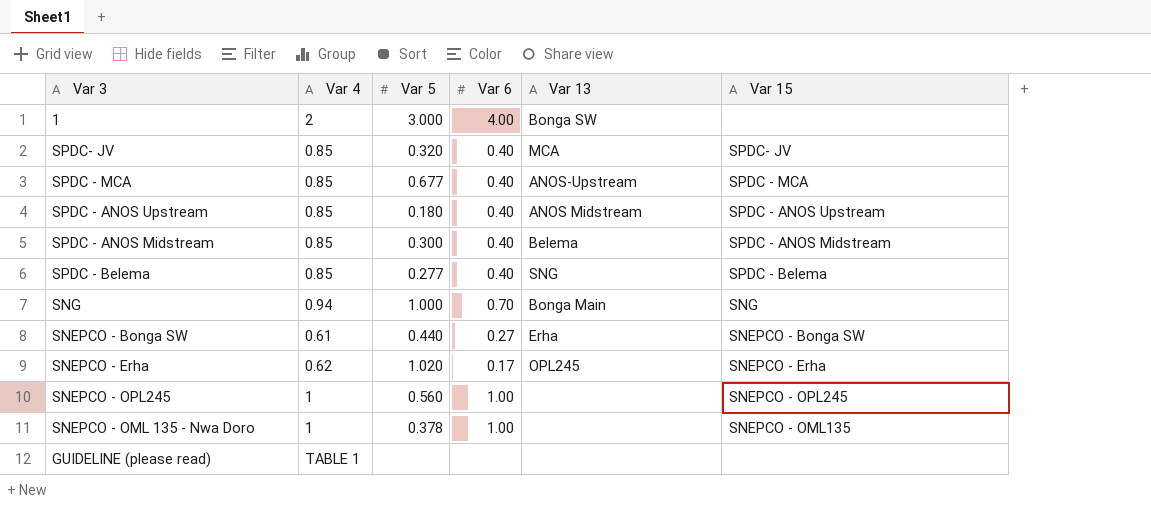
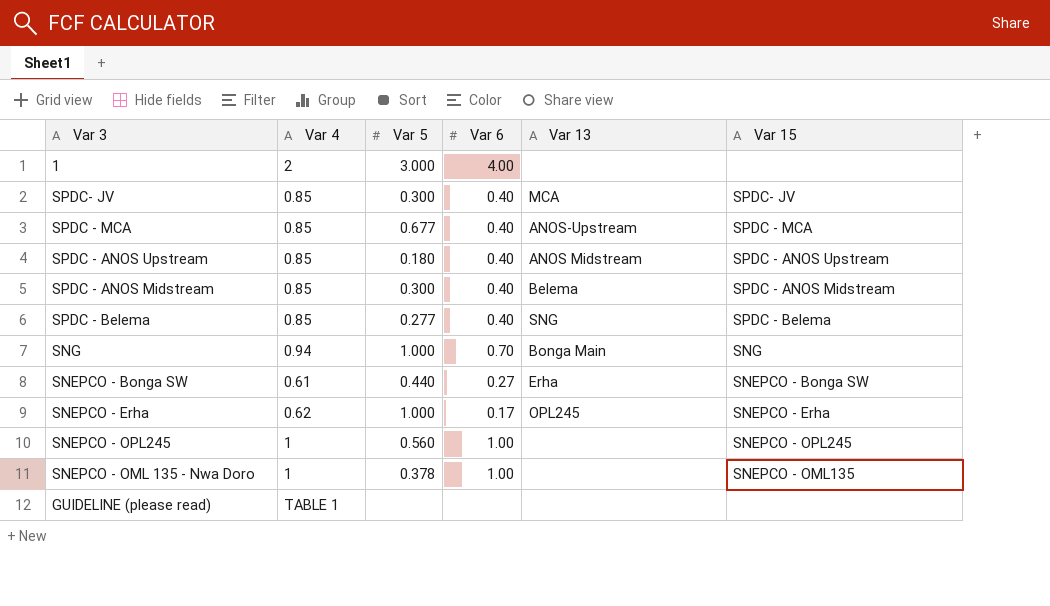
1 | Var 13: Bonga SW -> none
SPDC- JV | Var 5: 0.320 -> 0.300
SNEPCO - Erha | Var 5: 1.020 -> 1.000

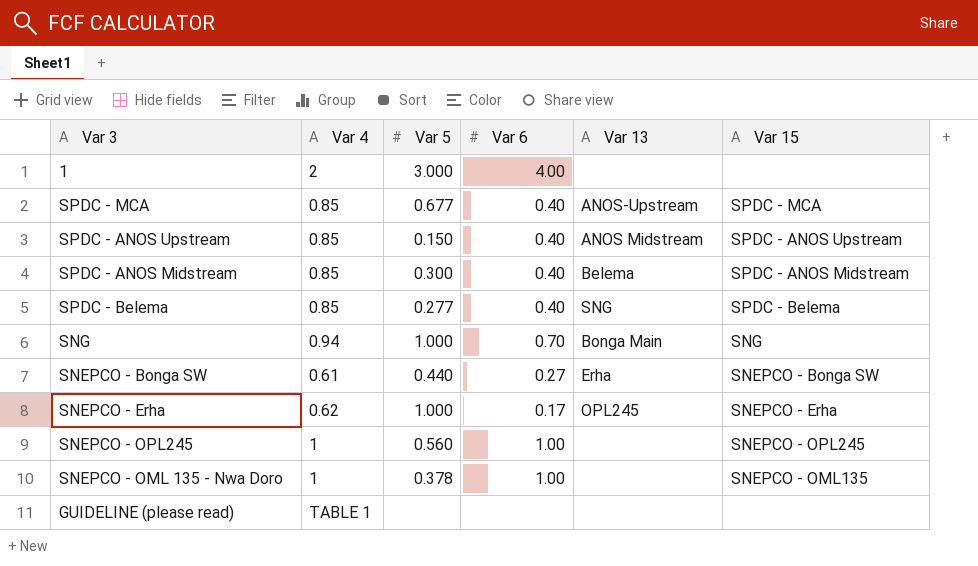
row SPDC- JV: 0.85 | 0.300 | 0.40 | MCA | SPDC- JV -> none
SPDC - ANOS Upstream | Var 5: 0.180 -> 0.150

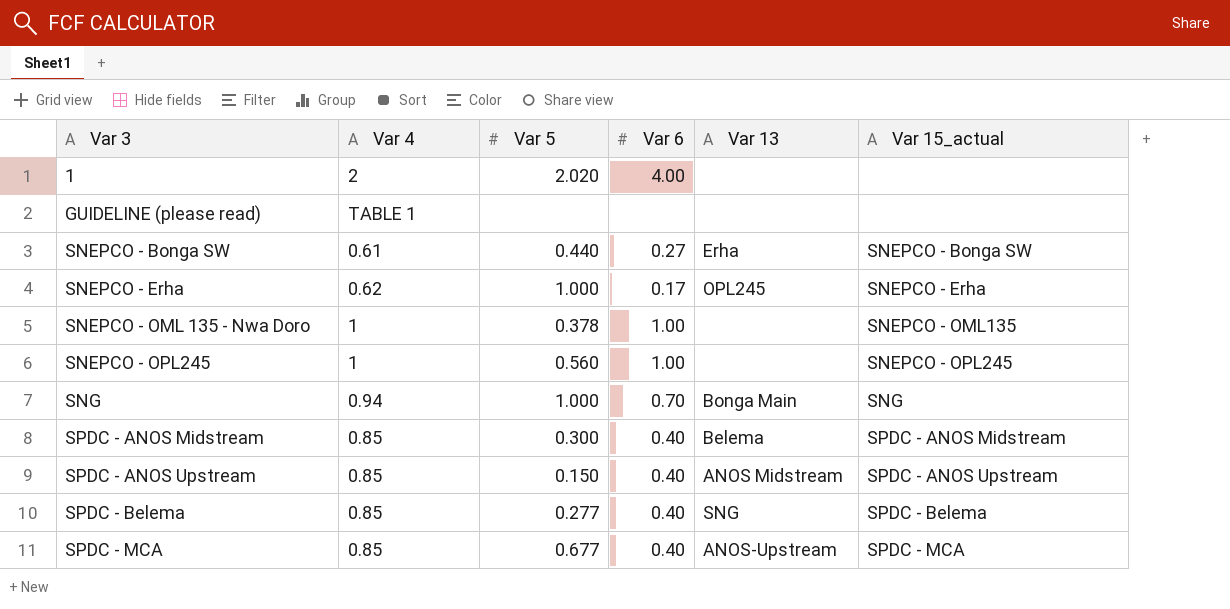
row order: none -> Var 3 ascending
column name: Var 15 -> Var 15_actual
1 | Var 5: 3.000 -> 2.020

